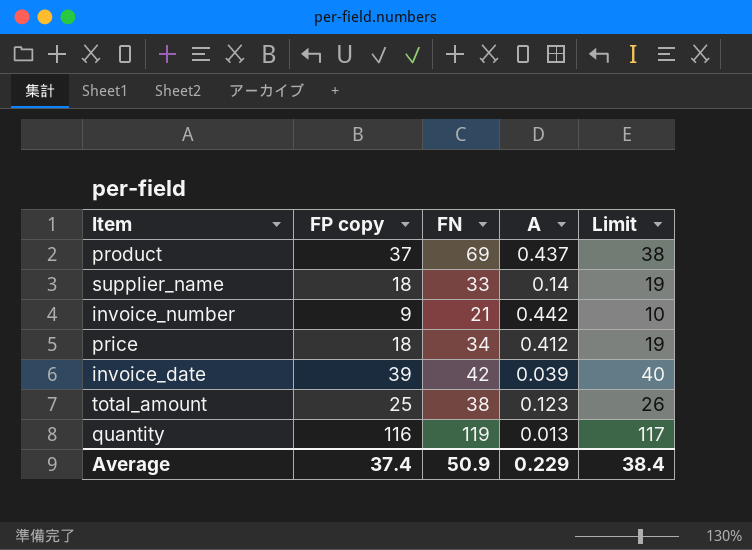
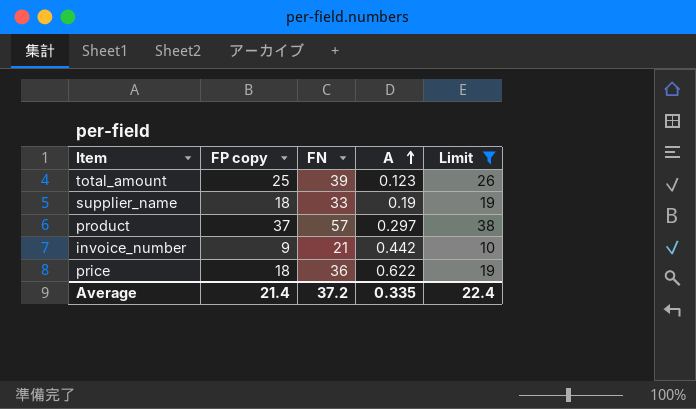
filter: none -> Limit <= 38
row order: none -> A ascending
total_amount | FN: 38 -> 39
supplier_name | A: 0.14 -> 0.19
product | FN: 69 -> 57
product | A: 0.437 -> 0.297
price | FN: 34 -> 36
price | A: 0.412 -> 0.622
Average | FP copy: 37.4 -> 21.4
Average | FN: 50.9 -> 37.2
Average | A: 0.229 -> 0.335
Average | Limit: 38.4 -> 22.4

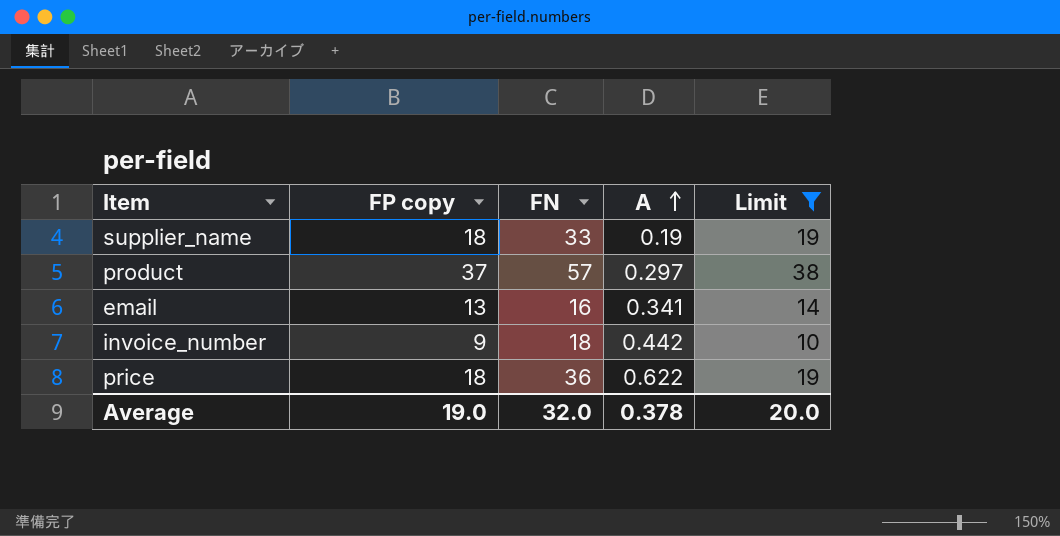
row total_amount: 25 | 39 | 0.123 | 26 -> none
row email: none -> 13 | 16 | 0.341 | 14
invoice_number | FN: 21 -> 18
Average | FP copy: 21.4 -> 19.0
Average | FN: 37.2 -> 32.0
Average | A: 0.335 -> 0.378
Average | Limit: 22.4 -> 20.0

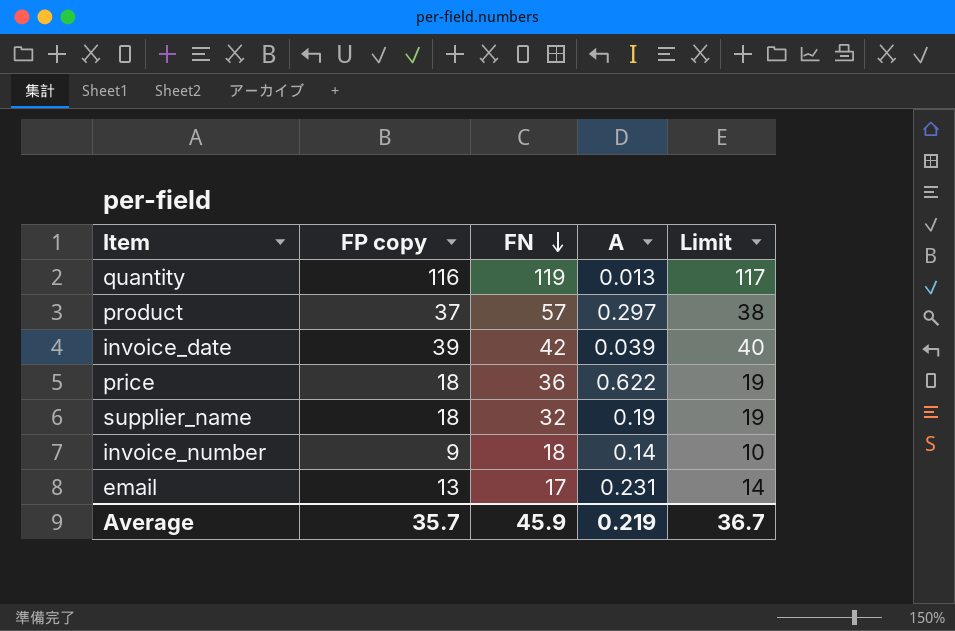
filter: Limit <= 38 -> none
row order: A ascending -> FN descending
supplier_name | FN: 33 -> 32
invoice_number | A: 0.442 -> 0.14
email | FN: 16 -> 17
email | A: 0.341 -> 0.231
Average | FP copy: 19.0 -> 35.7
Average | FN: 32.0 -> 45.9
Average | A: 0.378 -> 0.219
Average | Limit: 20.0 -> 36.7

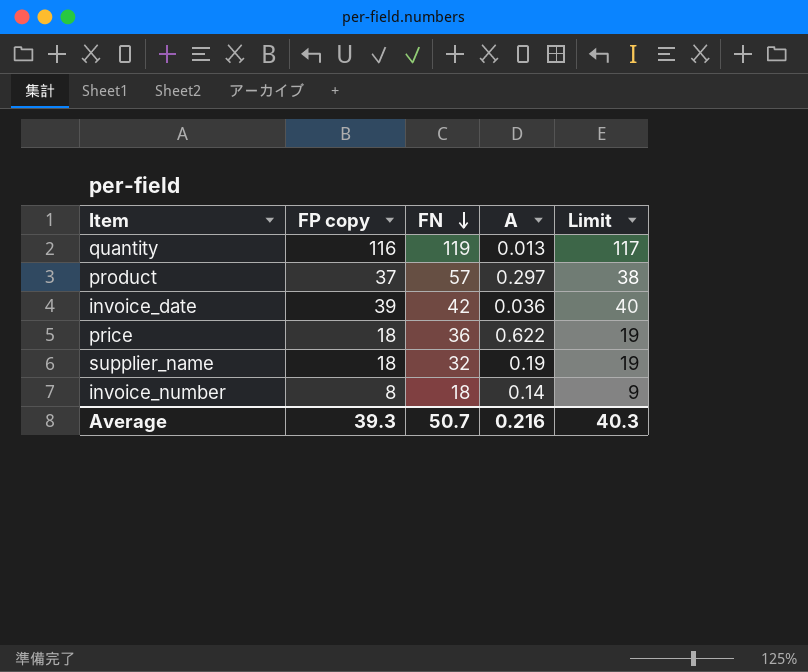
row email: 13 | 17 | 0.231 | 14 -> none
invoice_date | A: 0.039 -> 0.036
invoice_number | FP copy: 9 -> 8
invoice_number | Limit: 10 -> 9
Average | FP copy: 35.7 -> 39.3
Average | FN: 45.9 -> 50.7
Average | A: 0.219 -> 0.216
Average | Limit: 36.7 -> 40.3

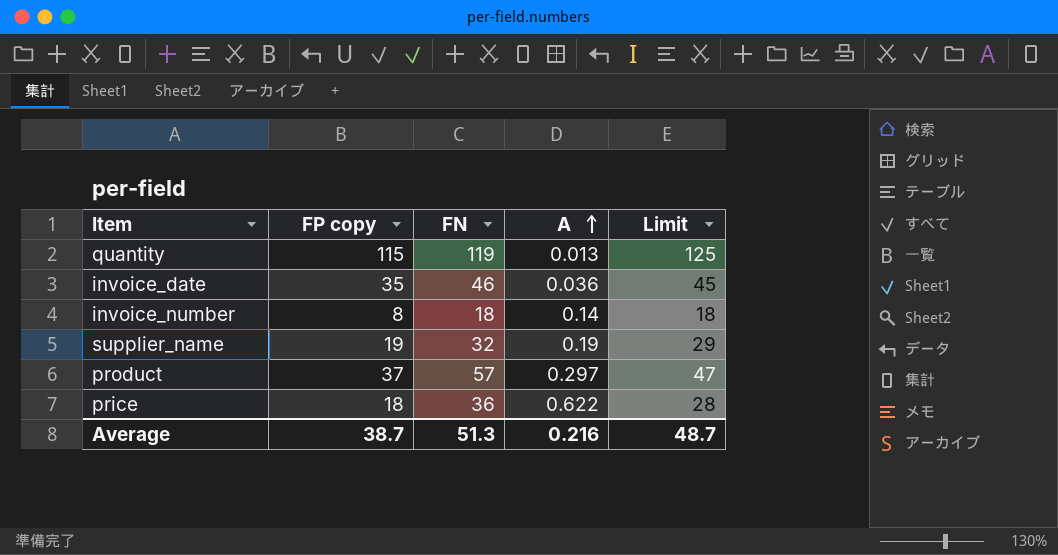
row order: FN descending -> A ascending
column Limit | formula: [FP copy] + 1 -> [FP copy] + 10
quantity | FP copy: 116 -> 115
invoice_date | FP copy: 39 -> 35
invoice_date | FN: 42 -> 46
supplier_name | FP copy: 18 -> 19
Average | FP copy: 39.3 -> 38.7
Average | FN: 50.7 -> 51.3
Average | Limit: 40.3 -> 48.7

